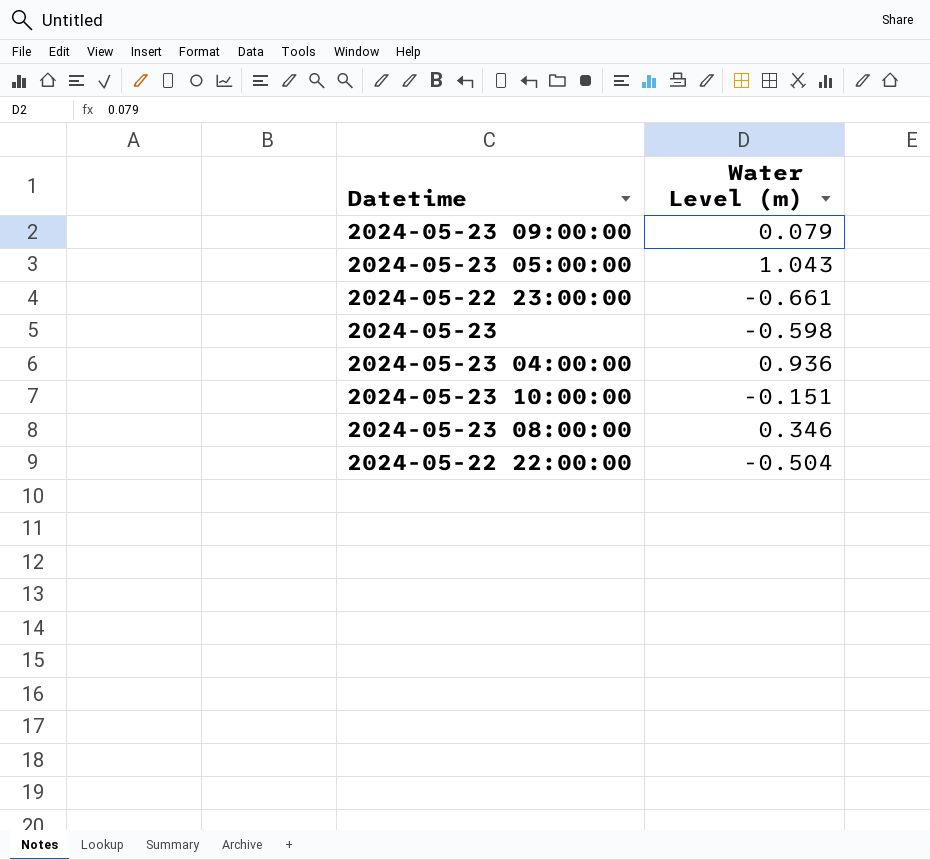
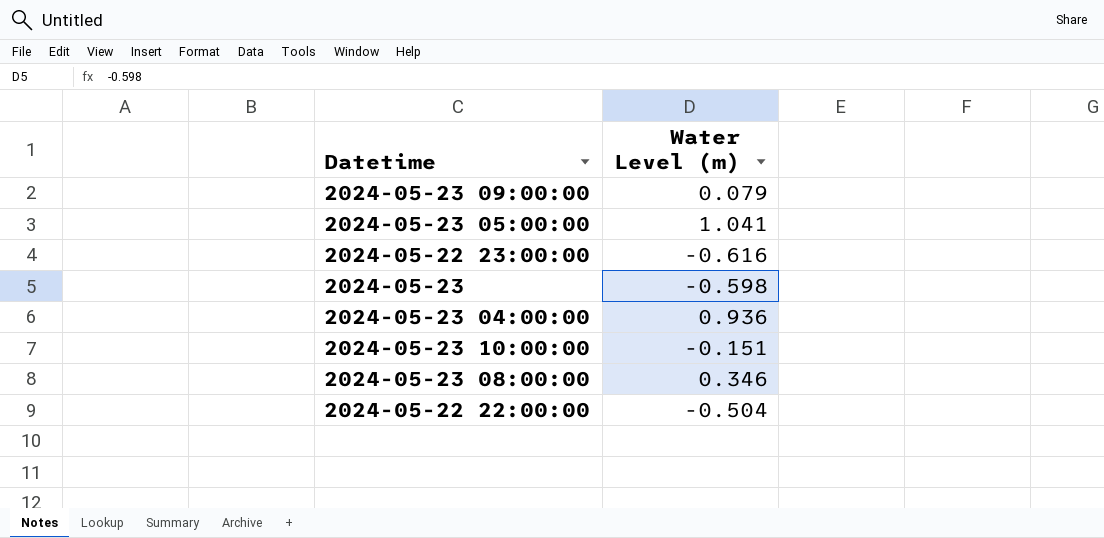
2024-05-23 05:00:00 | Water Level (m): 1.043 -> 1.041
2024-05-22 23:00:00 | Water Level (m): -0.661 -> -0.616

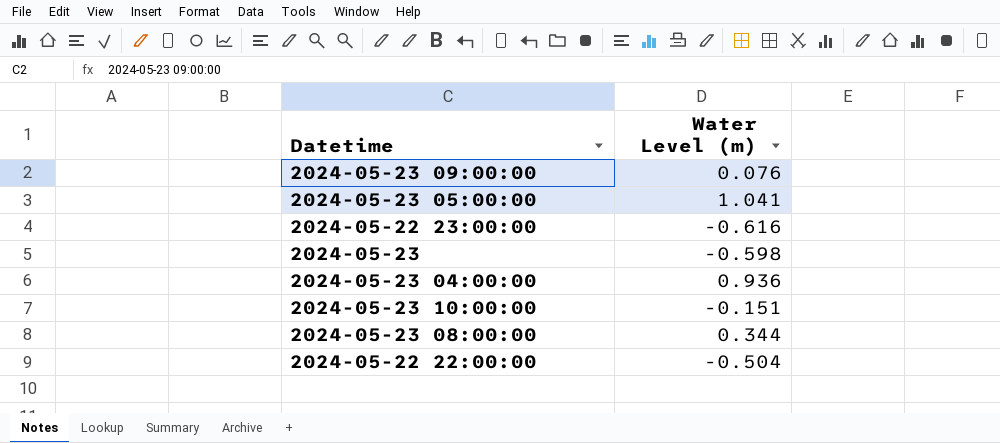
2024-05-23 09:00:00 | Water Level (m): 0.079 -> 0.076
2024-05-23 08:00:00 | Water Level (m): 0.346 -> 0.344

